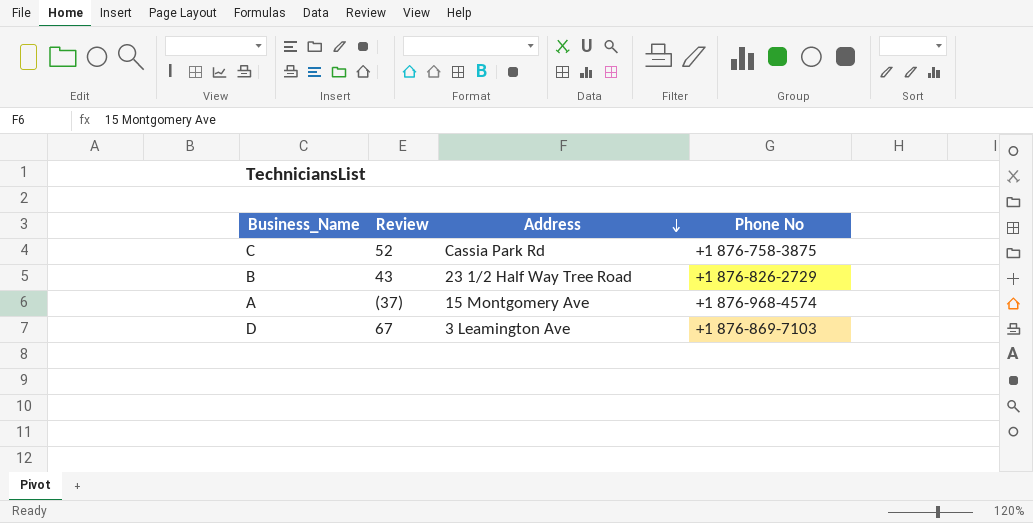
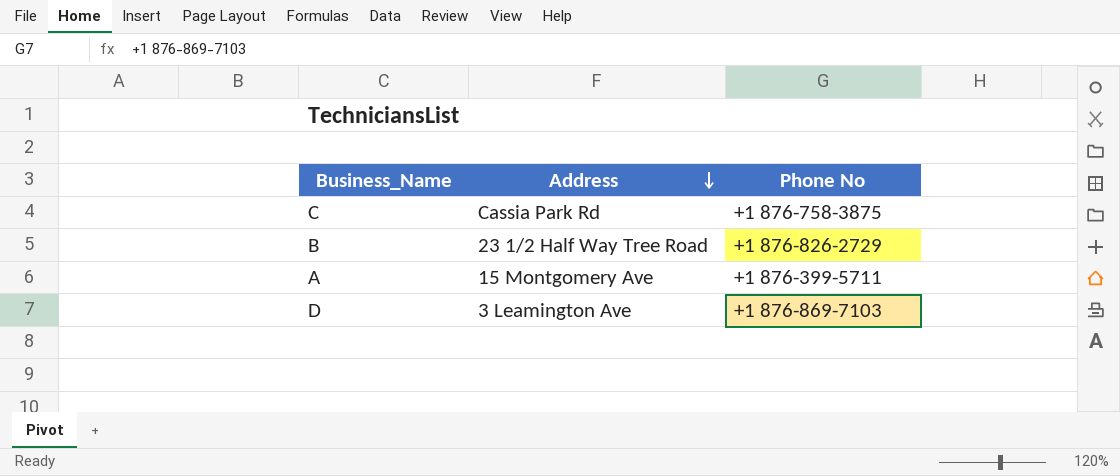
column Review | position: 2 -> none
A | Phone No: +1 876-968-4574 -> +1 876-399-5711

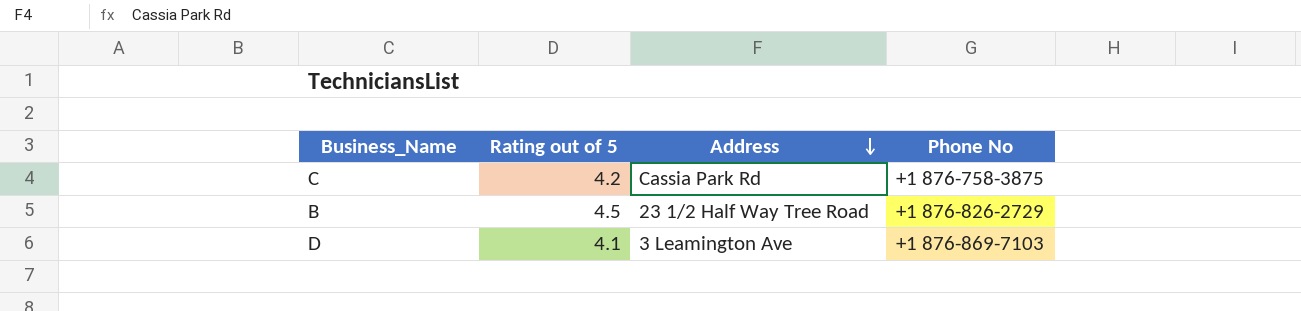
column Rating out of 5 | position: none -> 2
row A: 15 Montgomery Ave | +1 876-399-5711 -> none

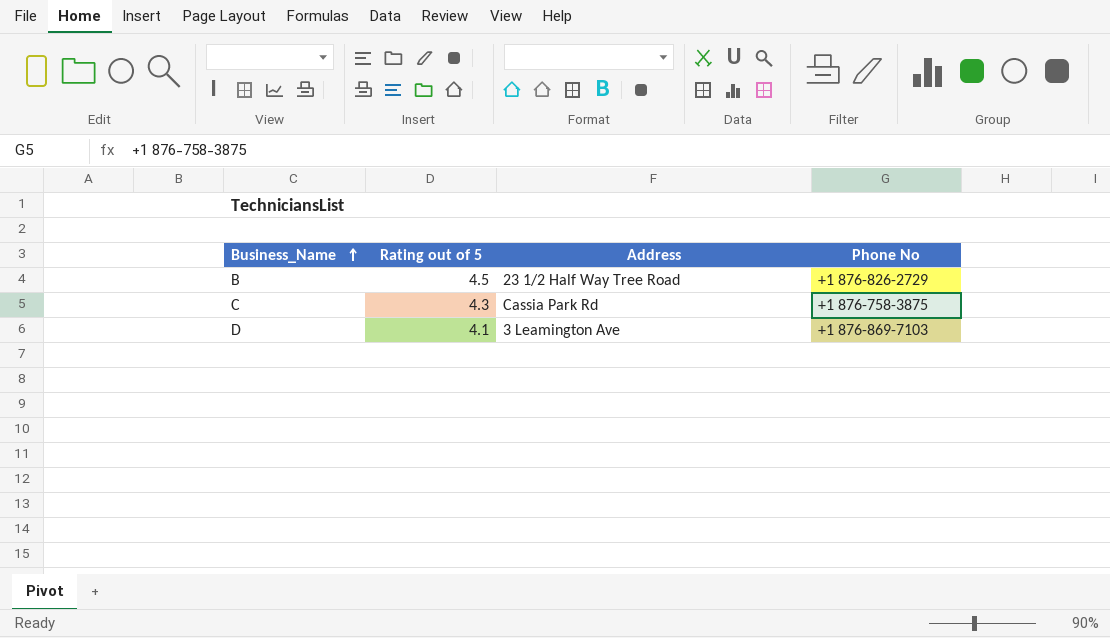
row order: Address descending -> Business_Name ascending
C | Rating out of 5: 4.2 -> 4.3

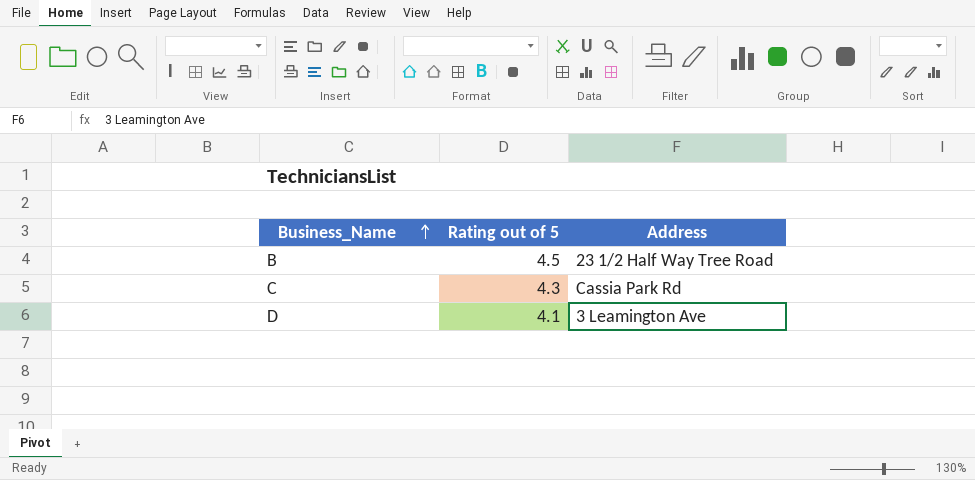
column Phone No | position: 4 -> none

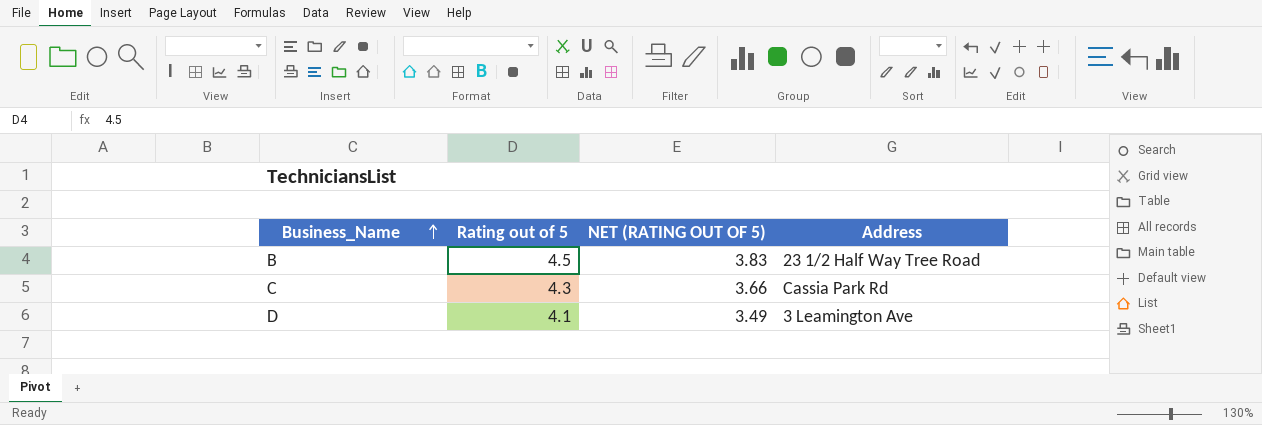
column NET (RATING OUT OF 5) | formula: none -> [Rating out of 5] * 0.85

